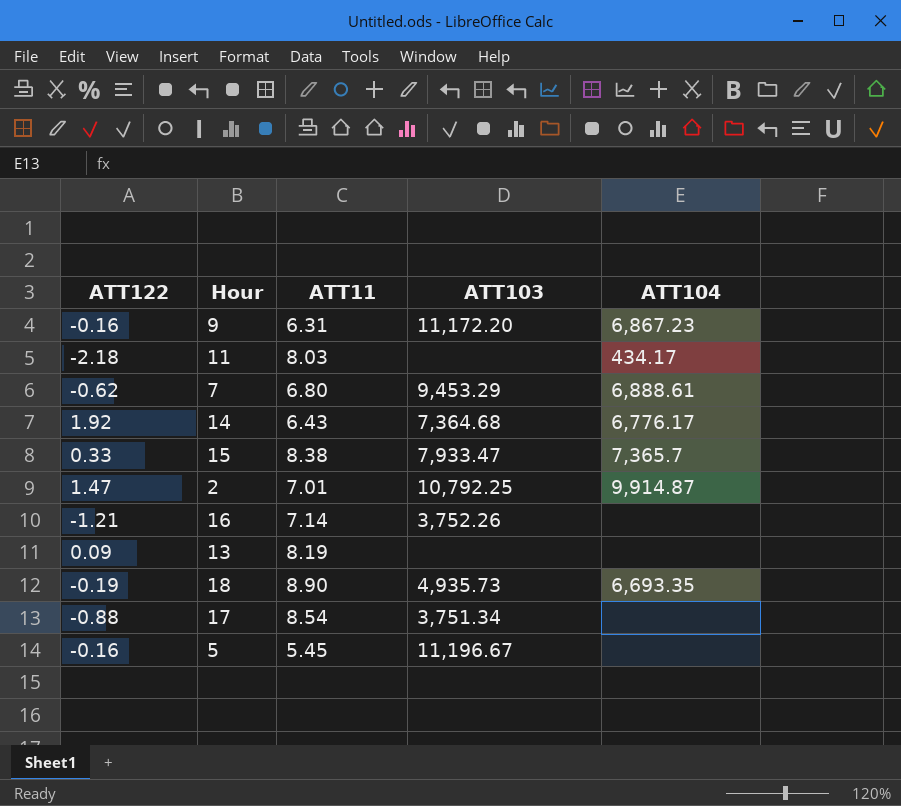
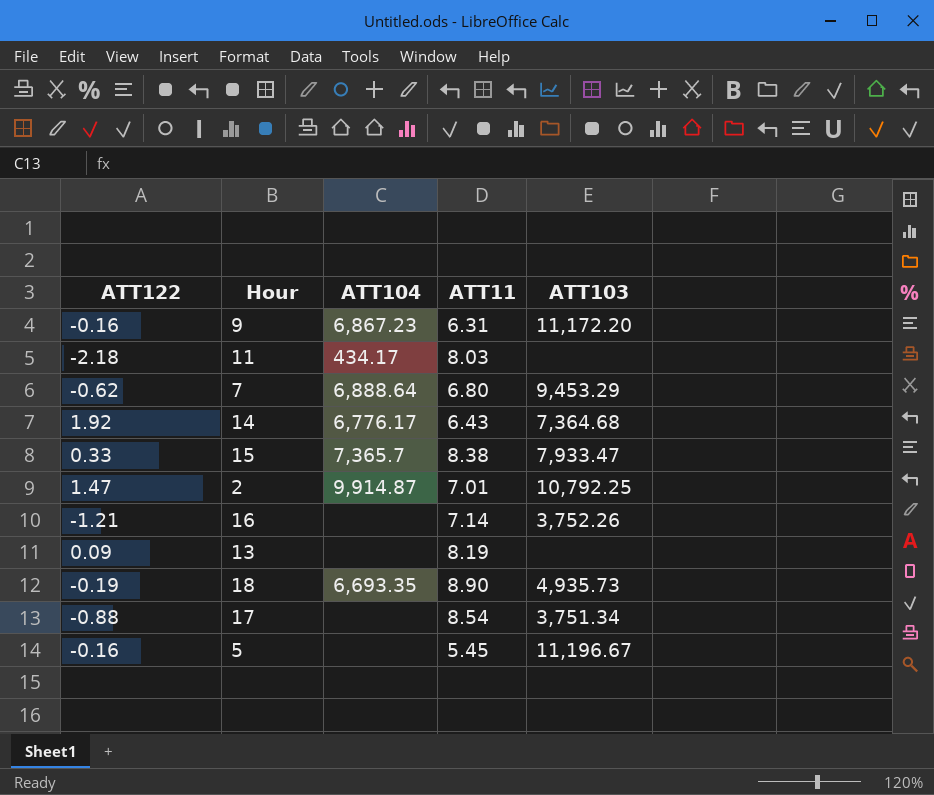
column ATT104 | position: 5 -> 3
7 | ATT104: 6,888.61 -> 6,888.64

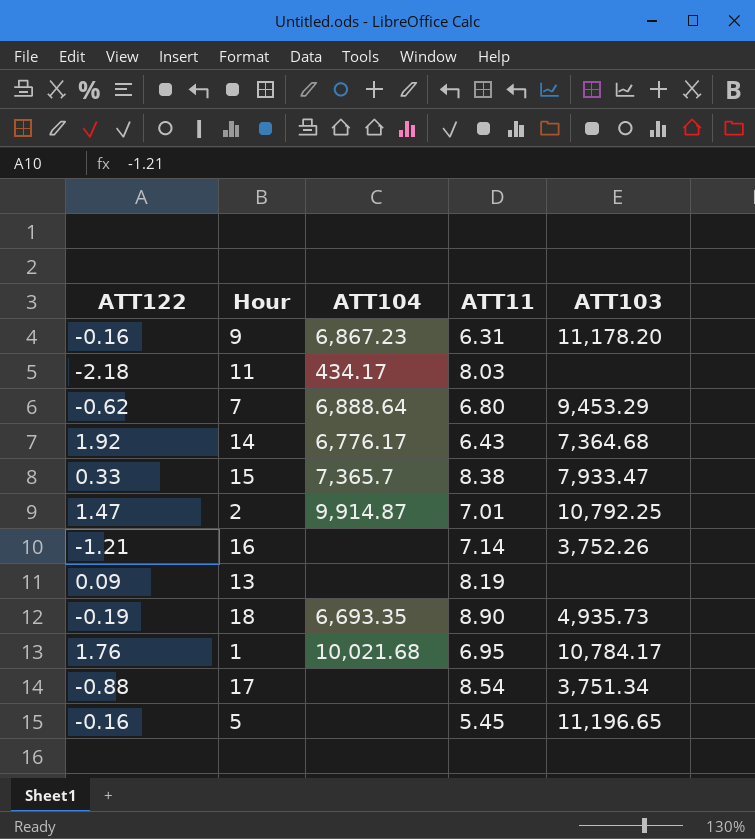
9 | ATT103: 11,172.20 -> 11,178.20
row 1: none -> 1.76 | 10,021.68 | 6.95 | 10,784.17
5 | ATT103: 11,196.67 -> 11,196.65

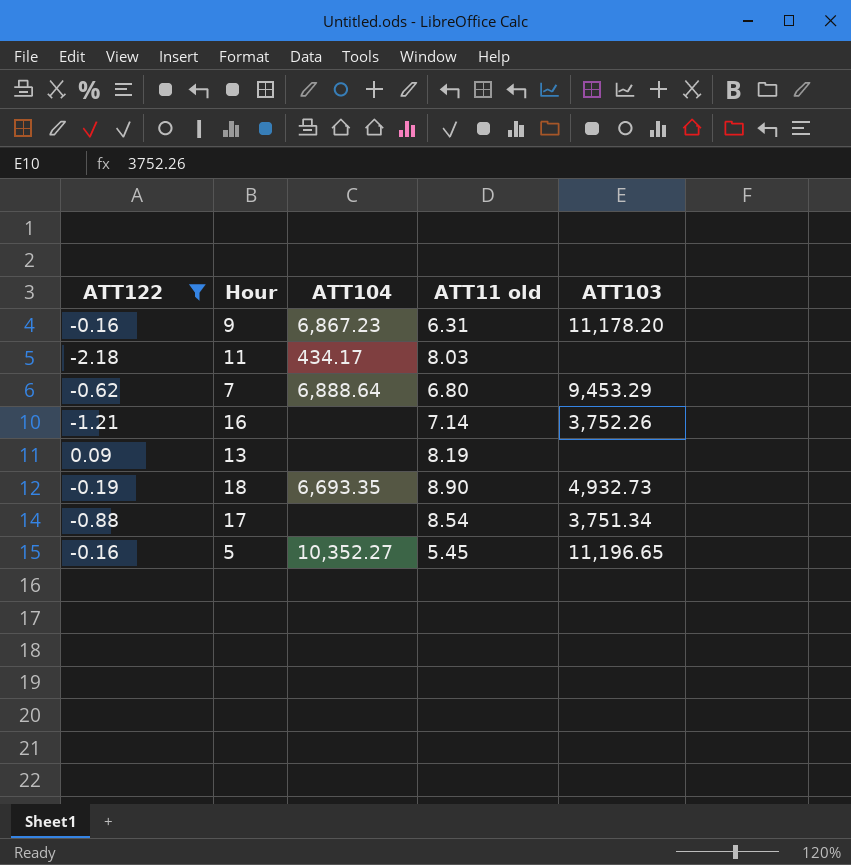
filter: none -> ATT122 <= 0.09
column name: ATT11 -> ATT11 old
18 | ATT103: 4,935.73 -> 4,932.73
5 | ATT104: none -> 10,352.27

